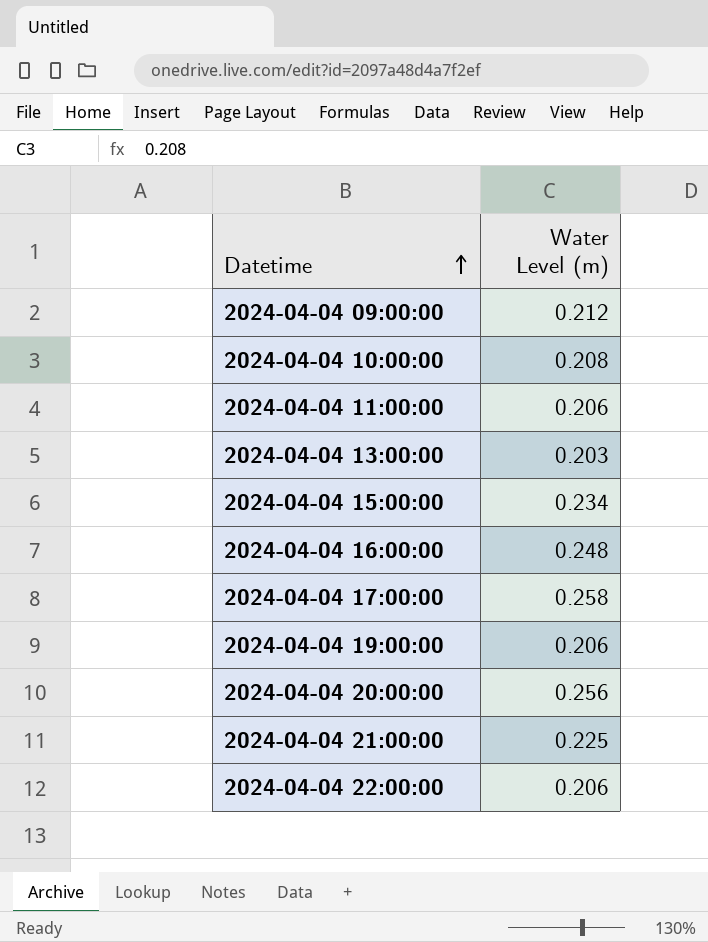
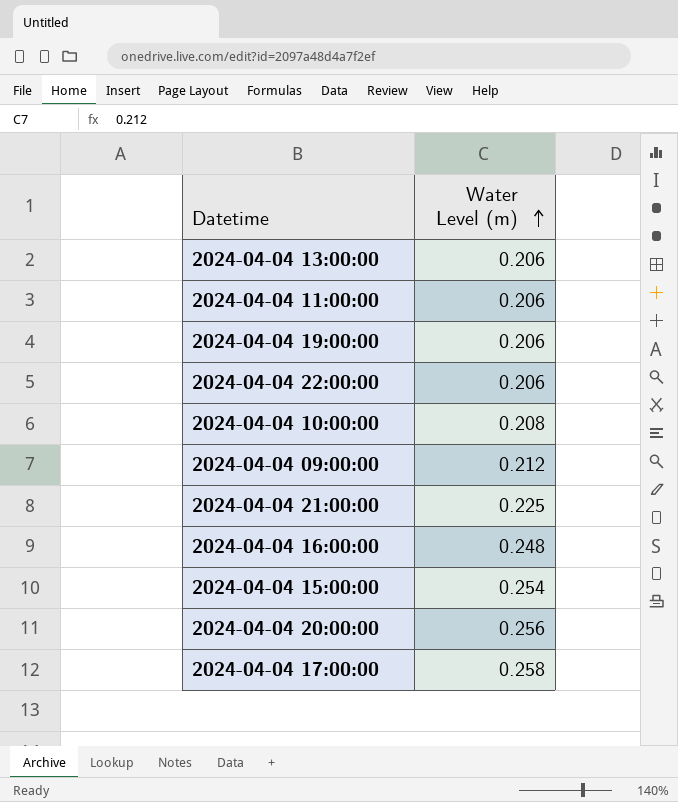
row order: Datetime ascending -> Water Level (m) ascending
2024-04-04 13:00:00 | Water Level (m): 0.203 -> 0.206
2024-04-04 15:00:00 | Water Level (m): 0.234 -> 0.254

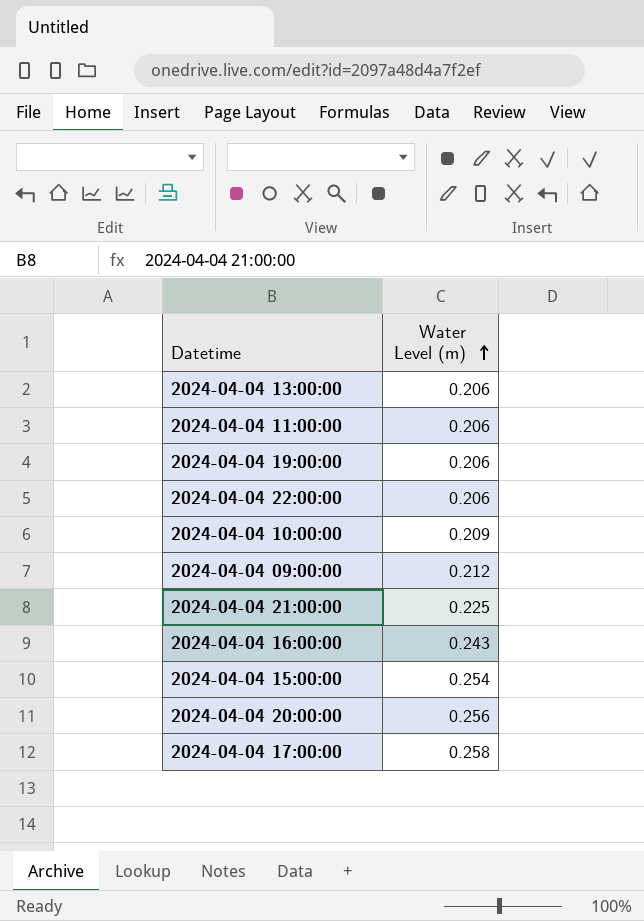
2024-04-04 10:00:00 | Water Level (m): 0.208 -> 0.209
2024-04-04 16:00:00 | Water Level (m): 0.248 -> 0.243

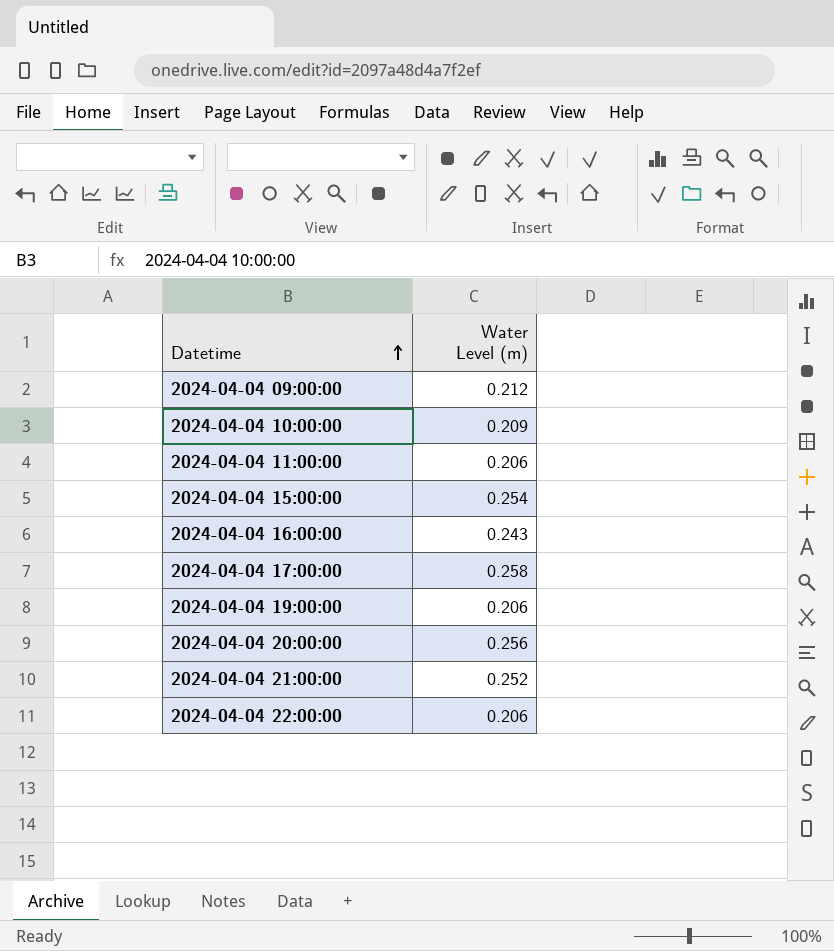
row order: Water Level (m) ascending -> Datetime ascending
row 2024-04-04 13:00:00: 0.206 -> none
2024-04-04 21:00:00 | Water Level (m): 0.225 -> 0.252

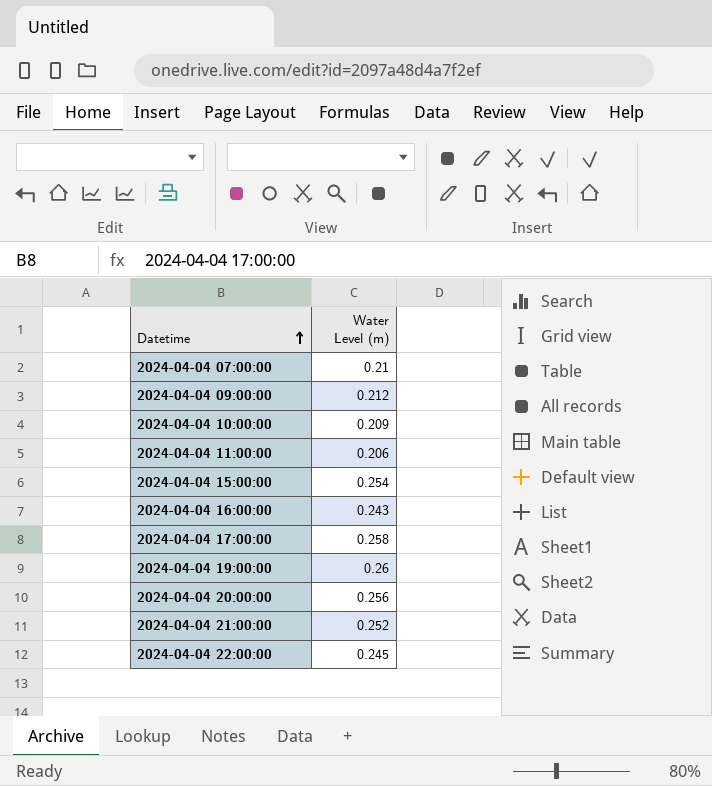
row 2024-04-04 07:00:00: none -> 0.21
2024-04-04 19:00:00 | Water Level (m): 0.206 -> 0.26
2024-04-04 22:00:00 | Water Level (m): 0.206 -> 0.245

